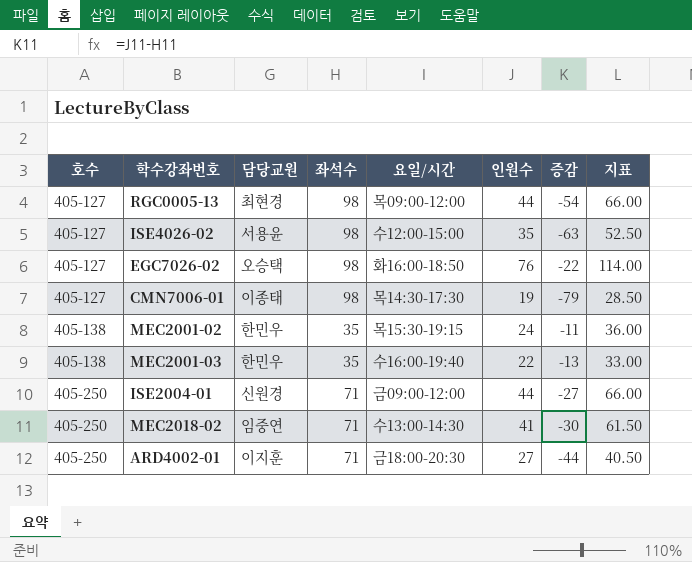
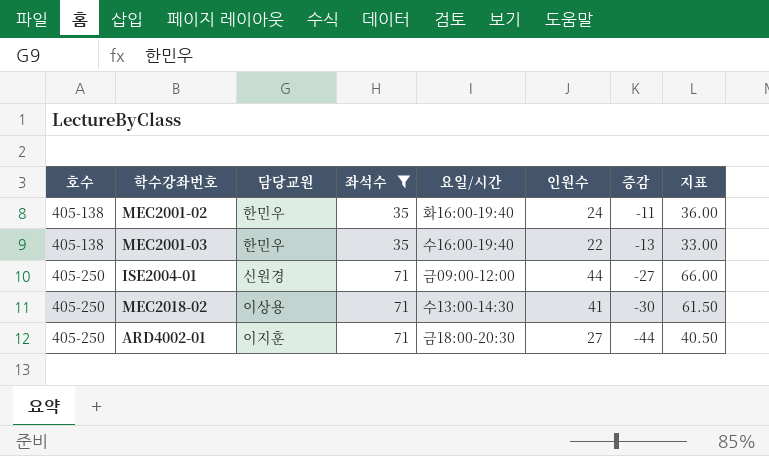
filter: none -> 좌석수 != 98
MEC2001-02 | 요일/시간: 목15:30-19:15 -> 화16:00-19:40
MEC2018-02 | 담당교원: 임중연 -> 이상용

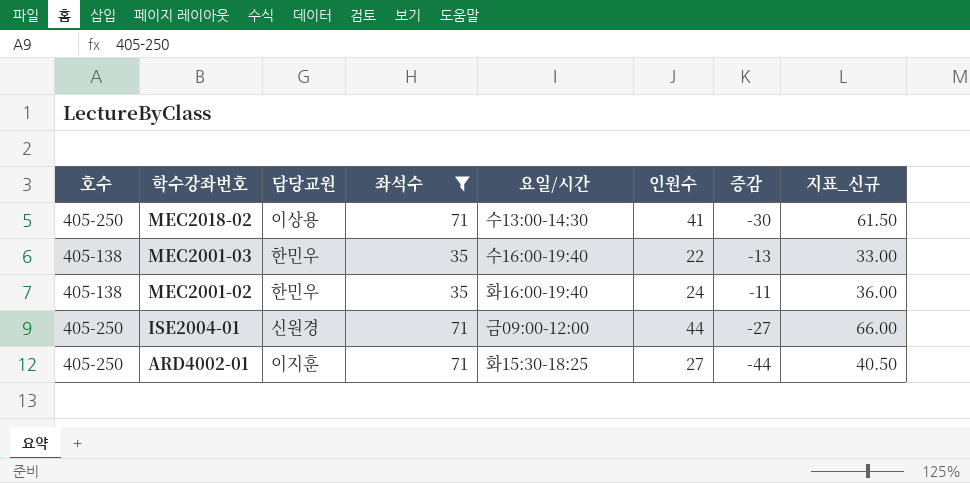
row order: 호수 ascending -> 학수강좌번호 descending
column name: 지표 -> 지표_신규
ARD4002-01 | 요일/시간: 금18:00-20:30 -> 화15:30-18:25

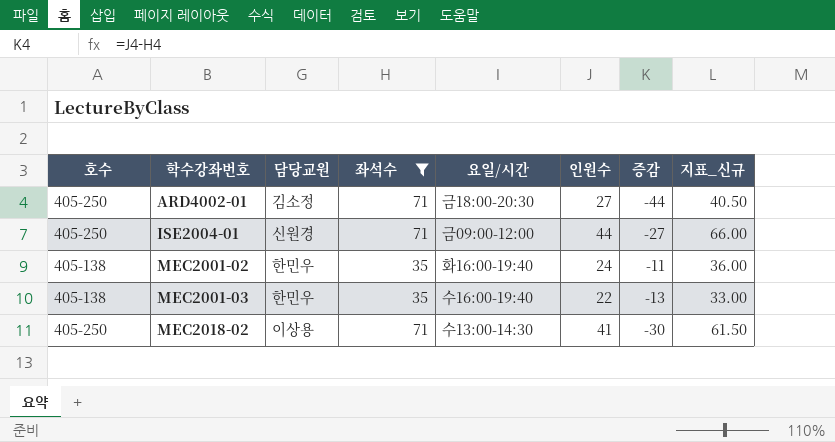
row order: 학수강좌번호 descending -> 학수강좌번호 ascending
ARD4002-01 | 담당교원: 이지훈 -> 김소정
ARD4002-01 | 요일/시간: 화15:30-18:25 -> 금18:00-20:30

